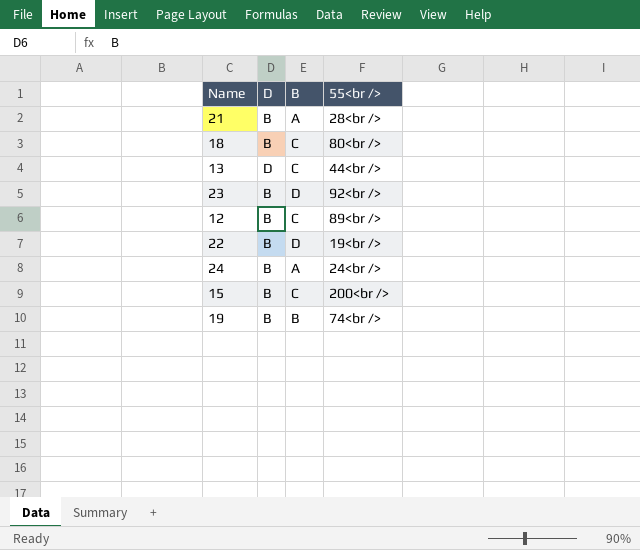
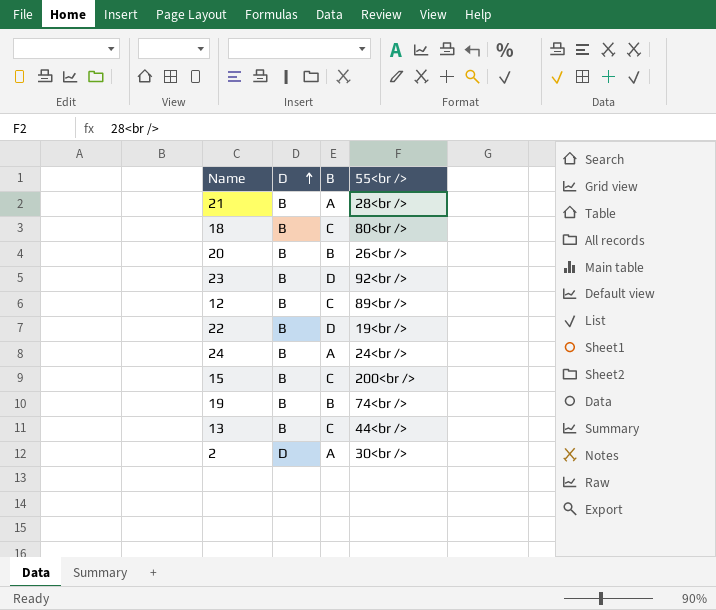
row order: none -> D ascending
row 20: none -> B | B | 26<br />
13 | D: D -> B
row 2: none -> D | A | 30<br />

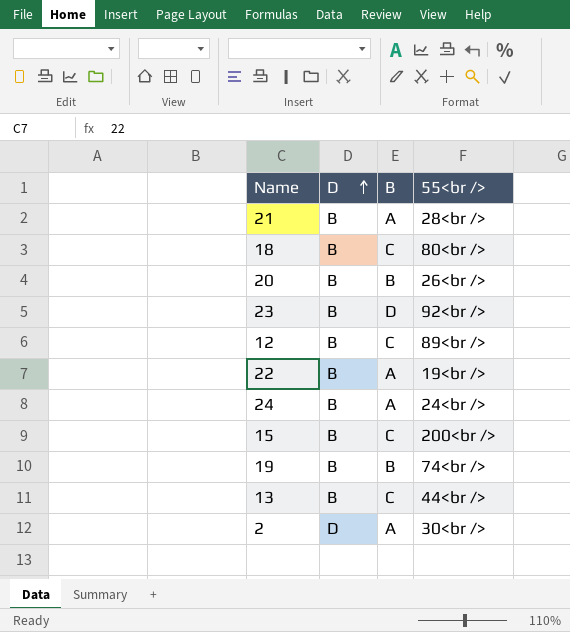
22 | B: D -> A

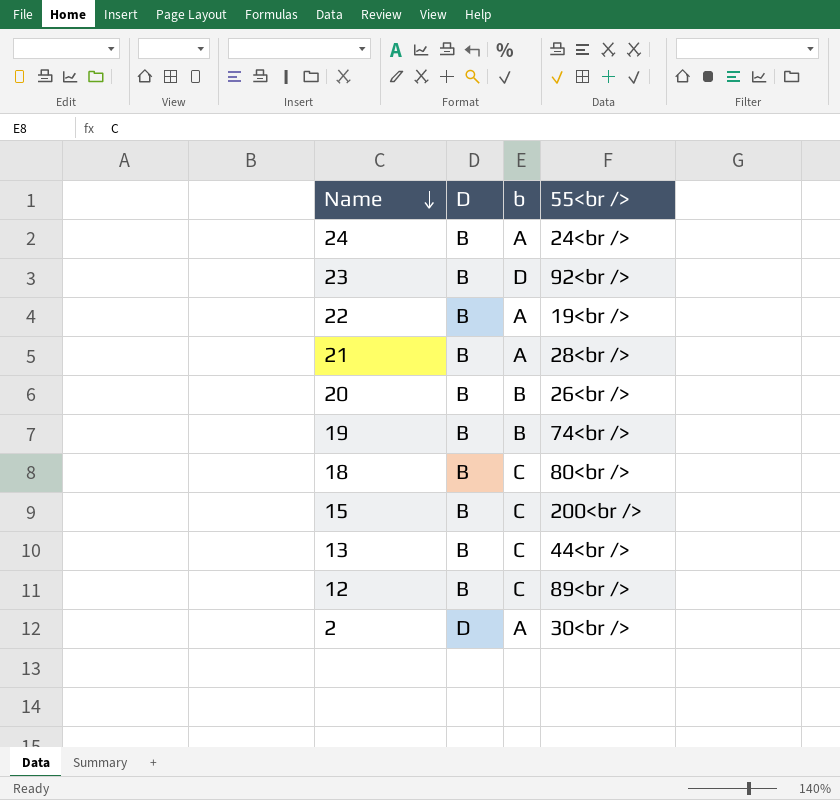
row order: D ascending -> Name descending
column name: B -> b

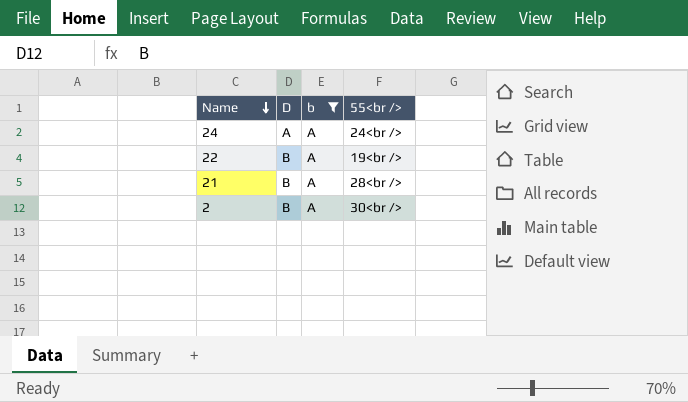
filter: none -> b = A
24 | D: B -> A
2 | D: D -> B

